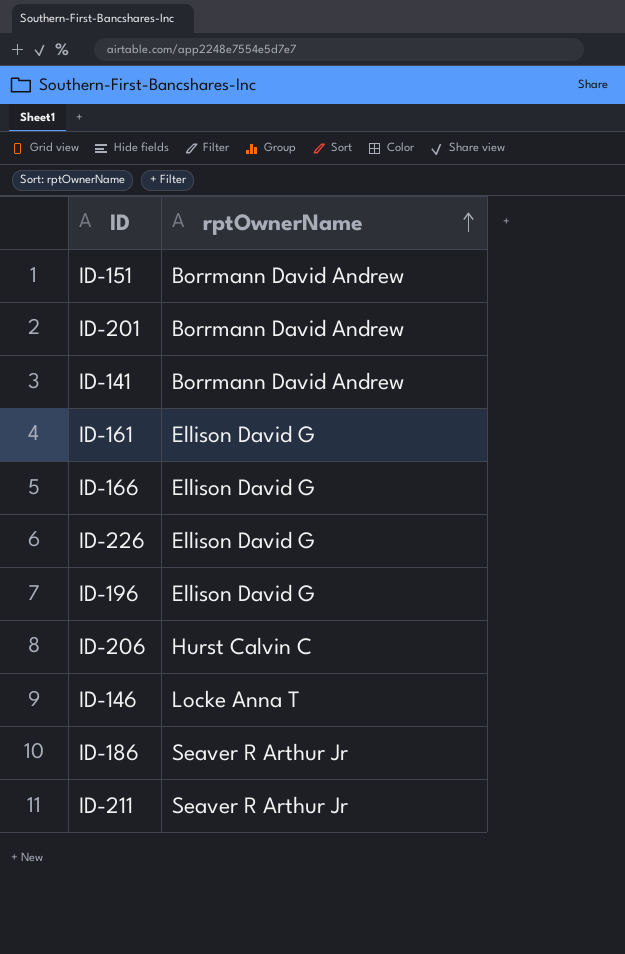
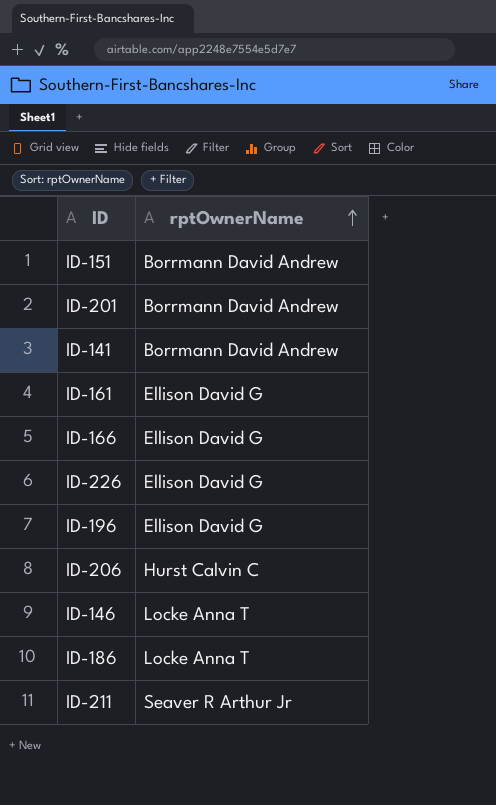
ID-186 | rptOwnerName: Seaver R Arthur Jr -> Locke Anna T

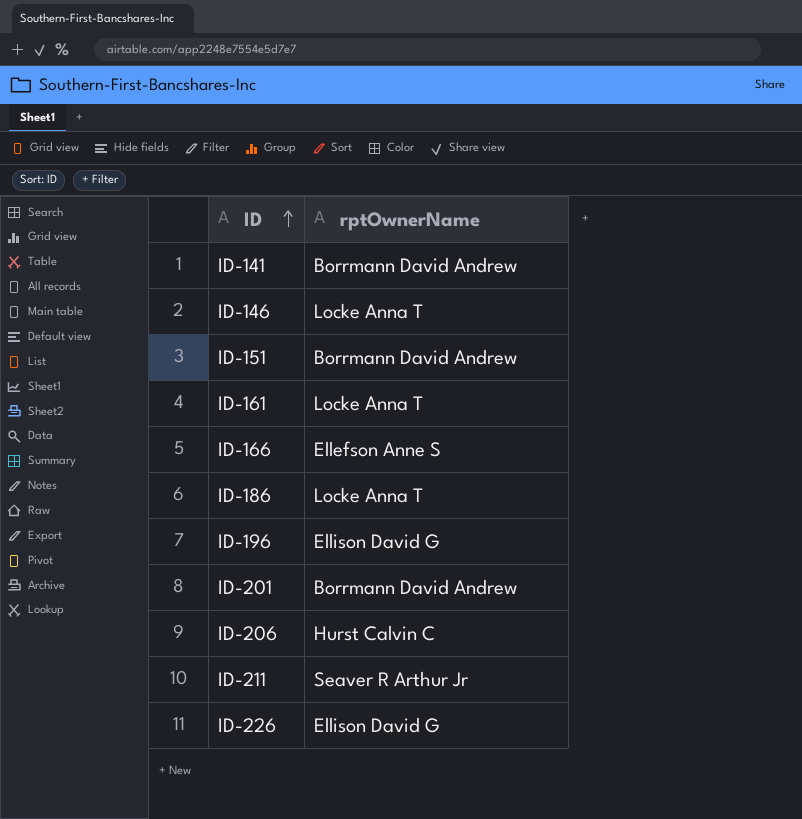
row order: rptOwnerName ascending -> ID ascending
ID-161 | rptOwnerName: Ellison David G -> Locke Anna T
ID-166 | rptOwnerName: Ellison David G -> Ellefson Anne S

